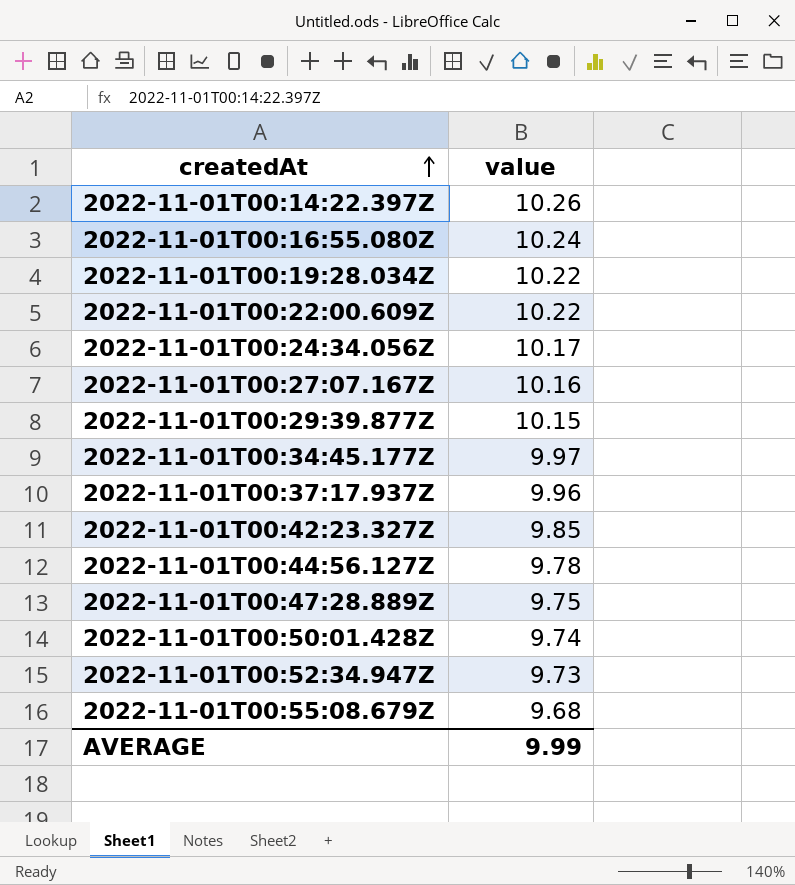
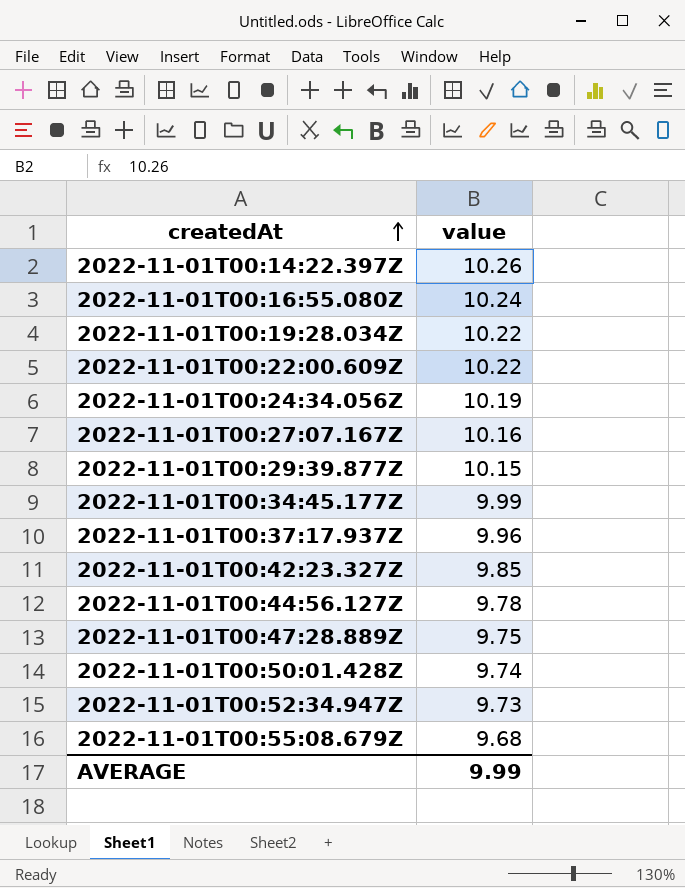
2022-11-01T00:24:34.056Z | value: 10.17 -> 10.19
2022-11-01T00:34:45.177Z | value: 9.97 -> 9.99

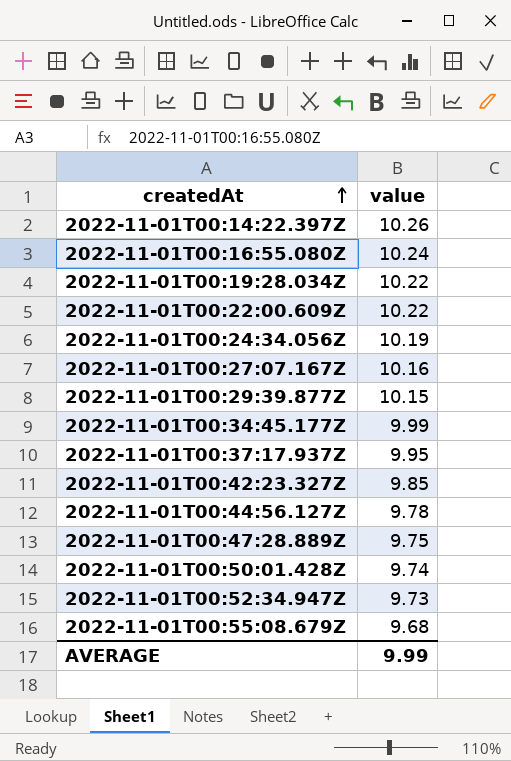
2022-11-01T00:37:17.937Z | value: 9.96 -> 9.95

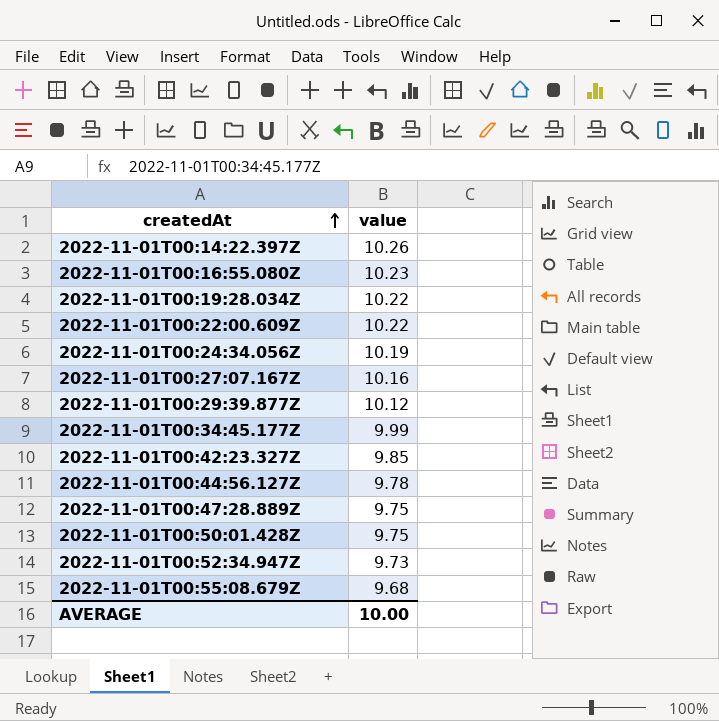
row 2022-11-01T00:37:17.937Z: 9.95 -> none
2022-11-01T00:16:55.080Z | value: 10.24 -> 10.23
2022-11-01T00:29:39.877Z | value: 10.15 -> 10.12
2022-11-01T00:50:01.428Z | value: 9.74 -> 9.75
AVERAGE | value: 9.99 -> 10.00

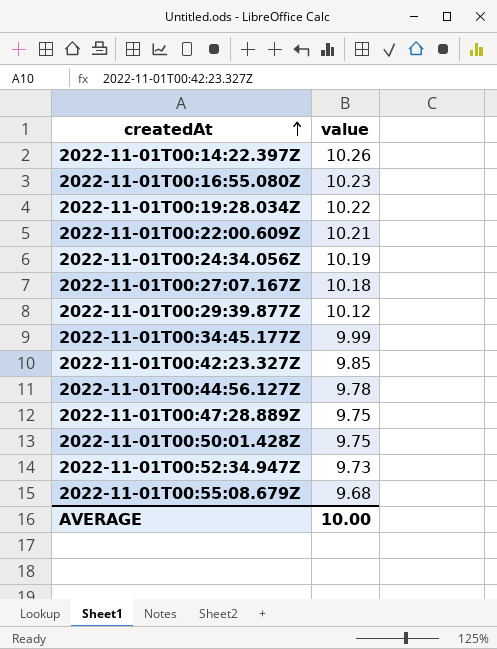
2022-11-01T00:22:00.609Z | value: 10.22 -> 10.21
2022-11-01T00:27:07.167Z | value: 10.16 -> 10.18

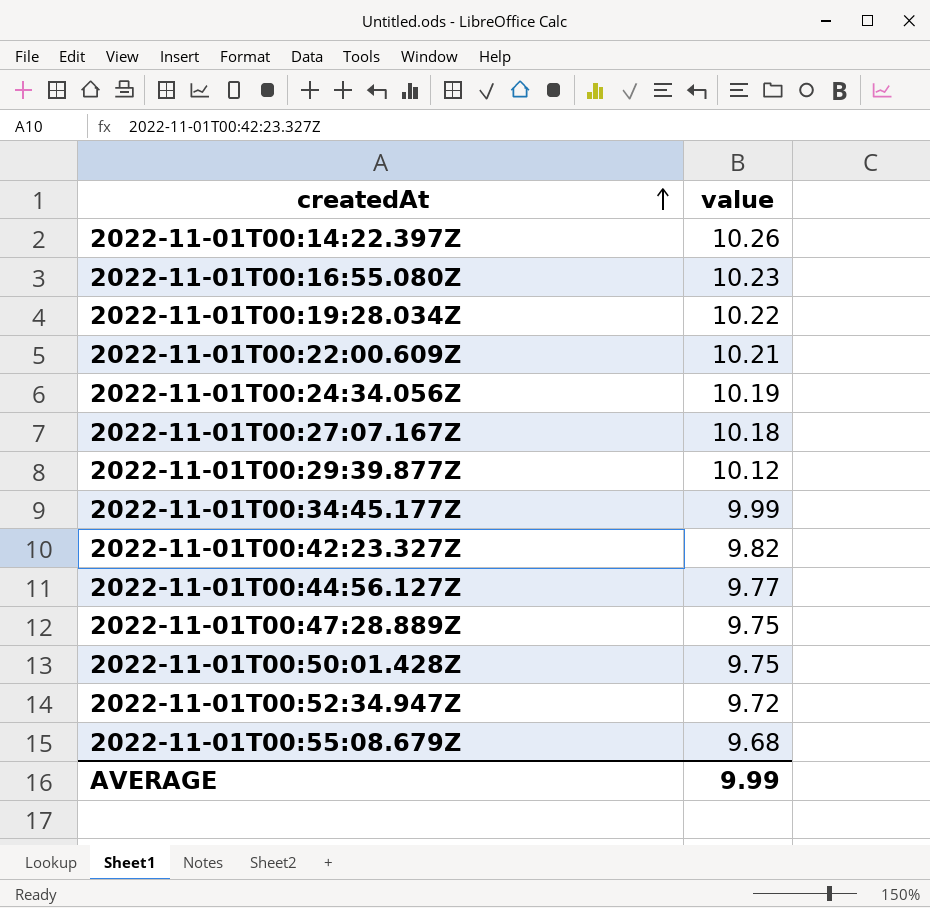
2022-11-01T00:42:23.327Z | value: 9.85 -> 9.82
2022-11-01T00:44:56.127Z | value: 9.78 -> 9.77
2022-11-01T00:52:34.947Z | value: 9.73 -> 9.72
AVERAGE | value: 10.00 -> 9.99

